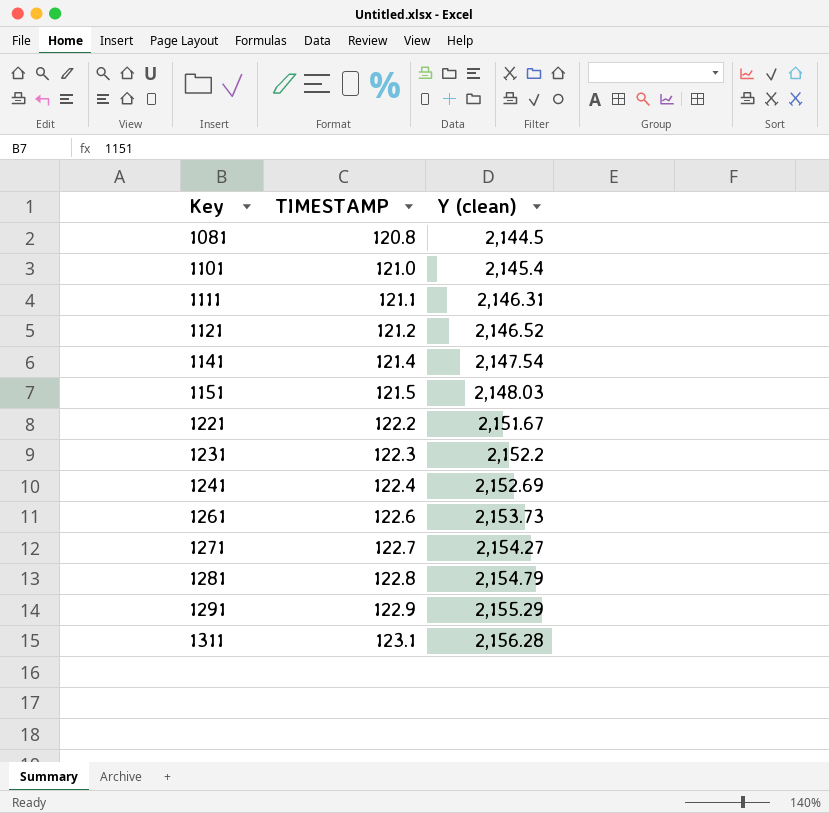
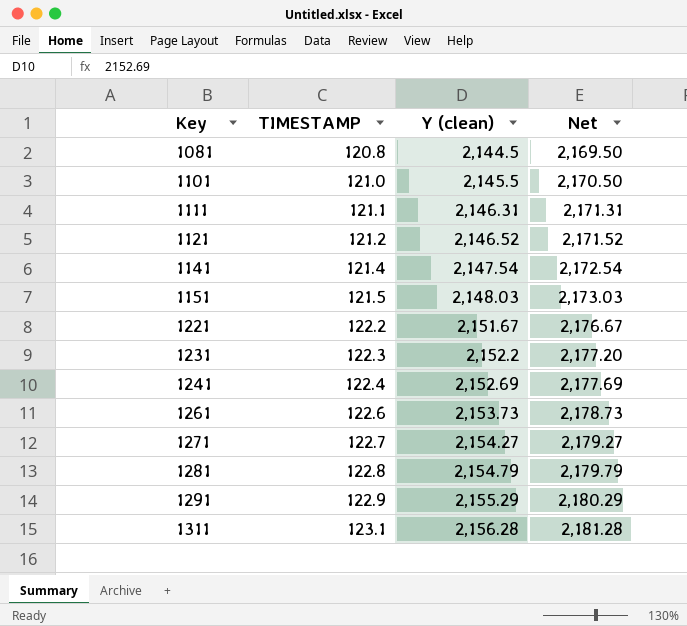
column Net | formula: none -> [Y (clean)] + 25
1101 | Y (clean): 2,145.4 -> 2,145.5

